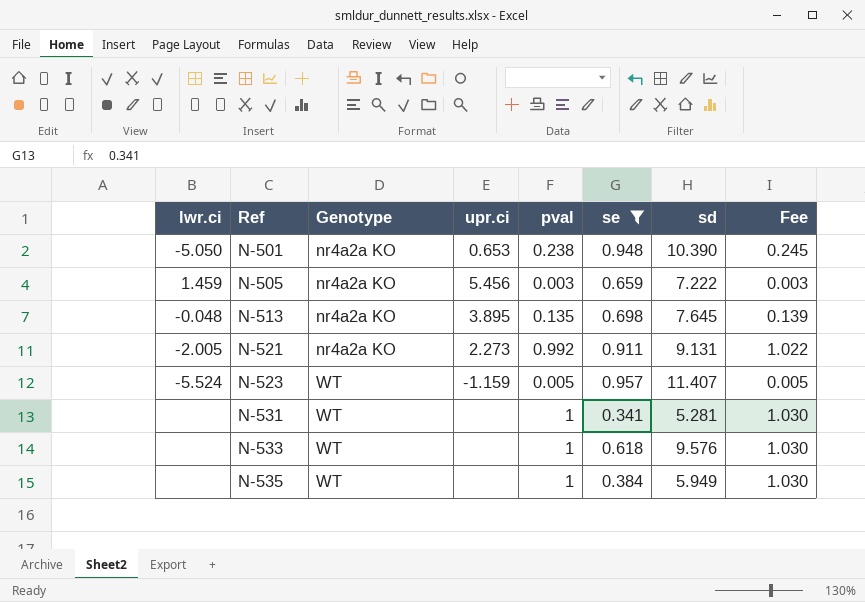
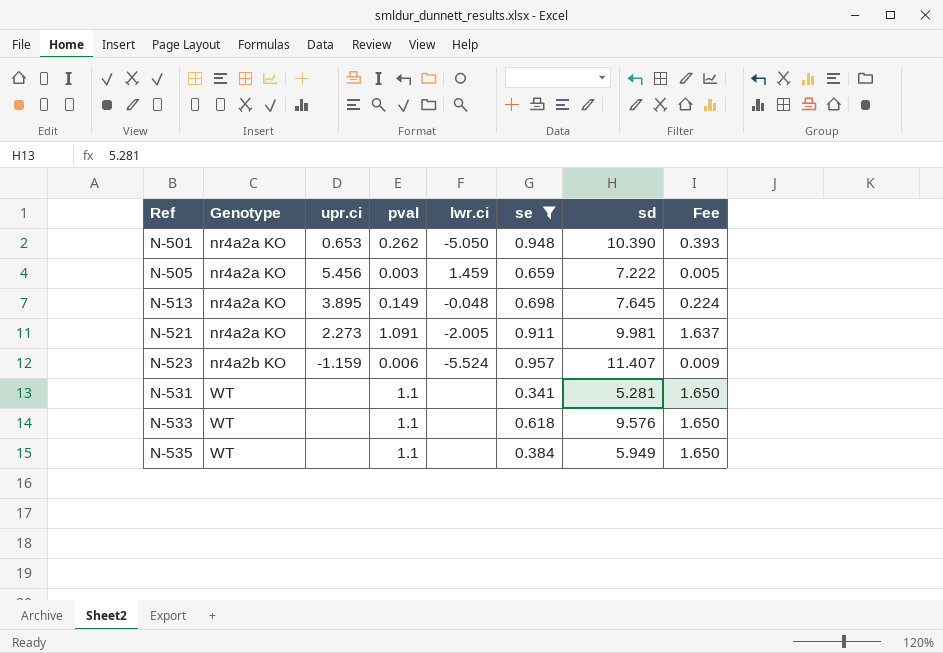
column lwr.ci | position: 1 -> 5
column Fee | formula: [pval] * 1.03 -> [pval] * 1.5
N-501 | pval: 0.238 -> 0.262
N-513 | pval: 0.135 -> 0.149
N-521 | pval: 0.992 -> 1.091
N-521 | sd: 9.131 -> 9.981
N-523 | Genotype: WT -> nr4a2b KO
N-523 | pval: 0.005 -> 0.006
N-531 | pval: 1 -> 1.1
N-533 | pval: 1 -> 1.1
N-535 | pval: 1 -> 1.1

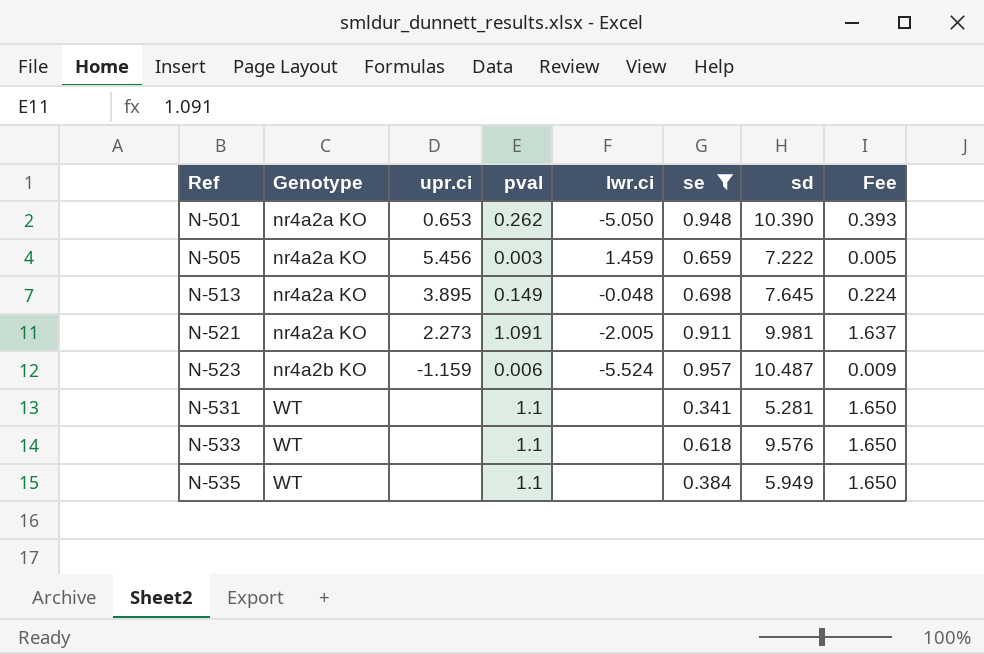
N-523 | sd: 11.407 -> 10.487

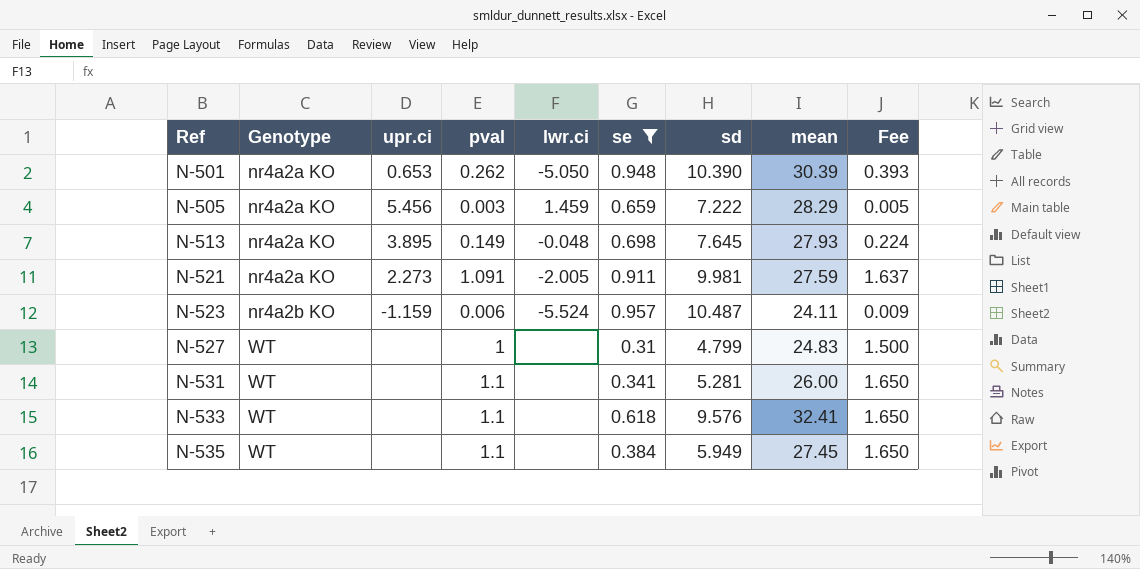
column mean | position: none -> 8
row N-527: none -> WT | none | 1 | none | 0.31 | 4.799 | 24.83 | 1.500

